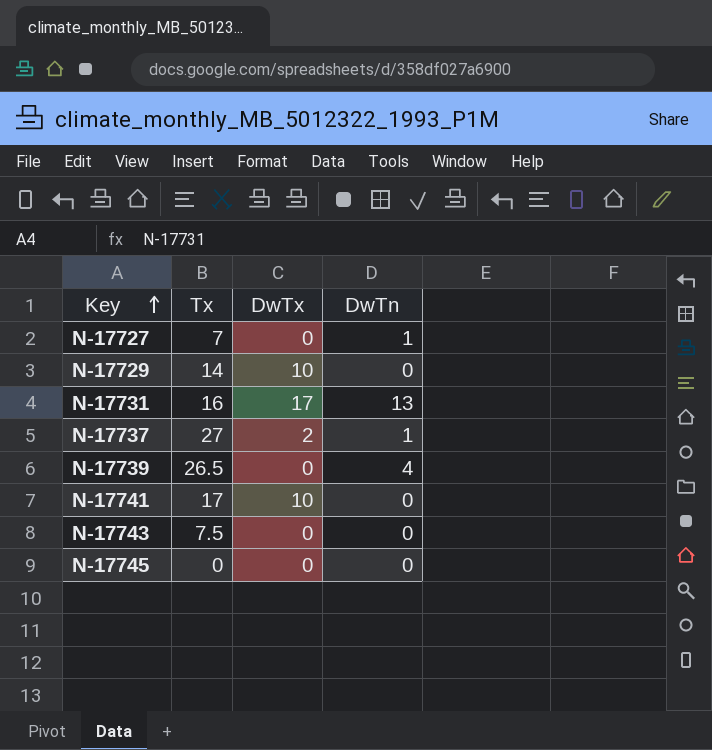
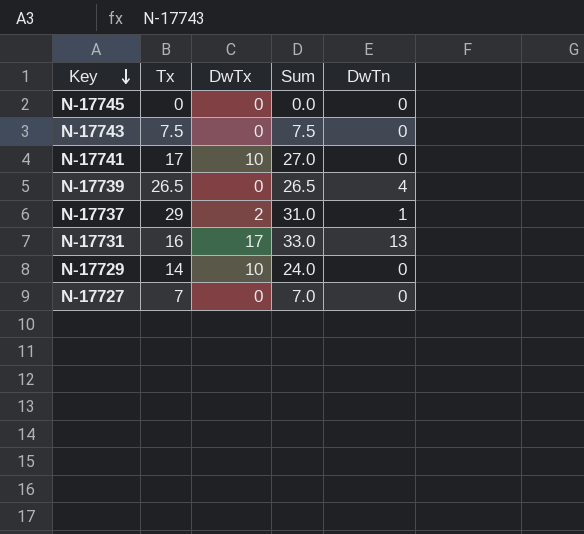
row order: Key ascending -> Key descending
column Sum | formula: none -> [Tx] + [DwTx]
N-17737 | Tx: 27 -> 29
N-17727 | DwTn: 1 -> 0

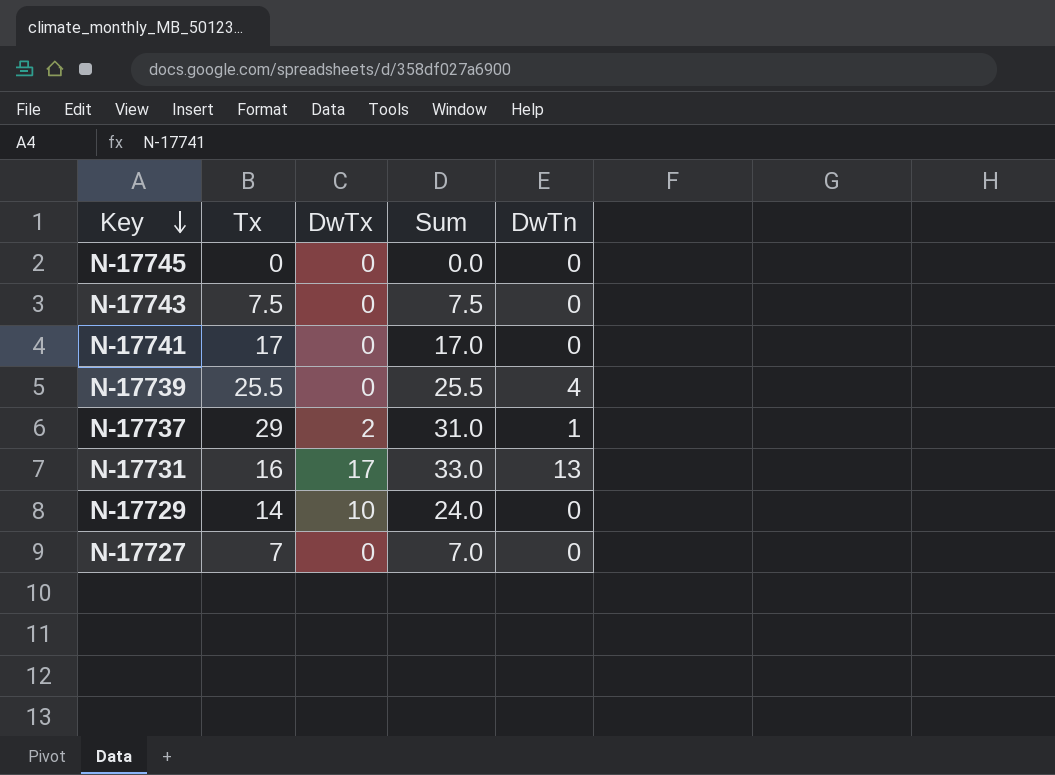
N-17741 | DwTx: 10 -> 0
N-17741 | Sum: 27.0 -> 17.0
N-17739 | Tx: 26.5 -> 25.5
N-17739 | Sum: 26.5 -> 25.5

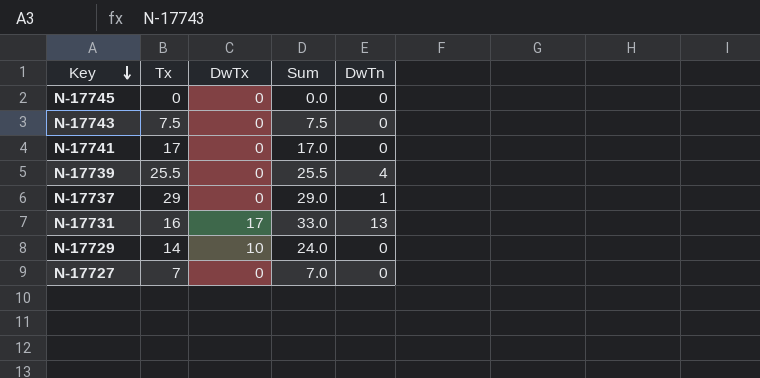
N-17737 | DwTx: 2 -> 0
N-17737 | Sum: 31.0 -> 29.0

